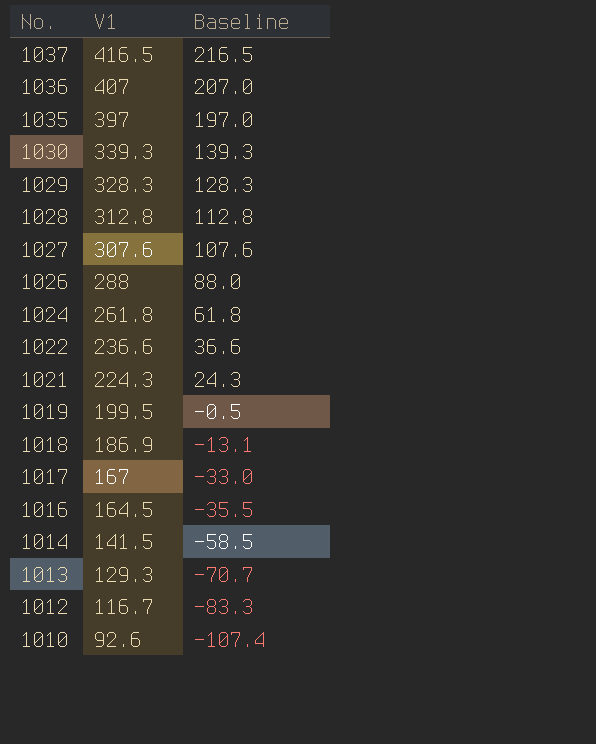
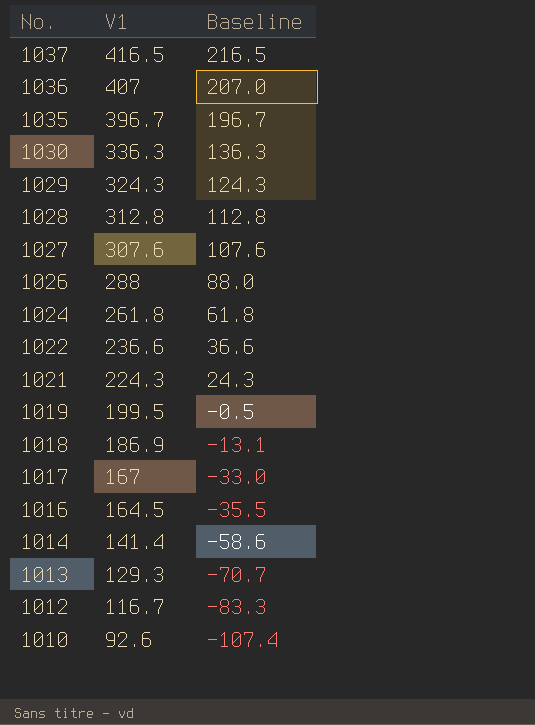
1035 | V1: 397 -> 396.7
1035 | Baseline: 197.0 -> 196.7
1030 | V1: 339.3 -> 336.3
1030 | Baseline: 139.3 -> 136.3
1029 | V1: 328.3 -> 324.3
1029 | Baseline: 128.3 -> 124.3
1014 | V1: 141.5 -> 141.4
1014 | Baseline: -58.5 -> -58.6

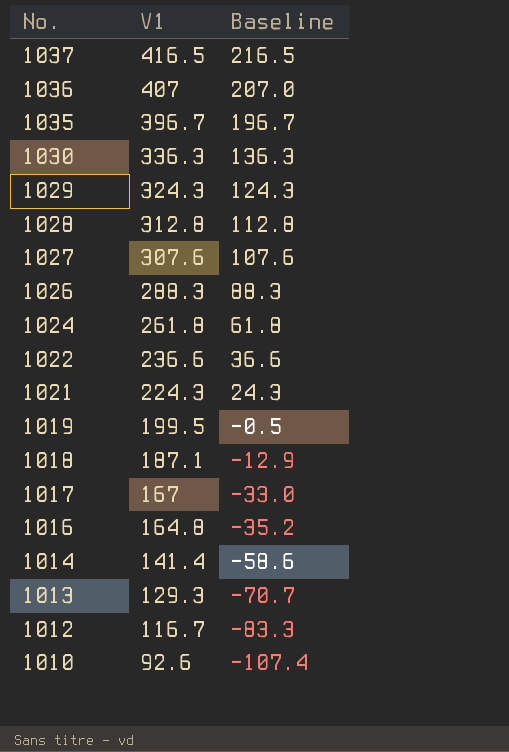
1026 | V1: 288 -> 288.3
1026 | Baseline: 88.0 -> 88.3
1018 | V1: 186.9 -> 187.1
1018 | Baseline: -13.1 -> -12.9
1016 | V1: 164.5 -> 164.8
1016 | Baseline: -35.5 -> -35.2

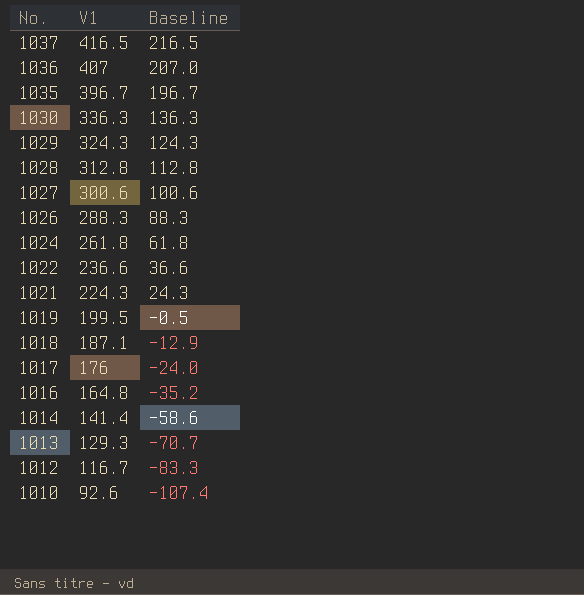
1027 | V1: 307.6 -> 300.6
1027 | Baseline: 107.6 -> 100.6
1017 | V1: 167 -> 176
1017 | Baseline: -33.0 -> -24.0

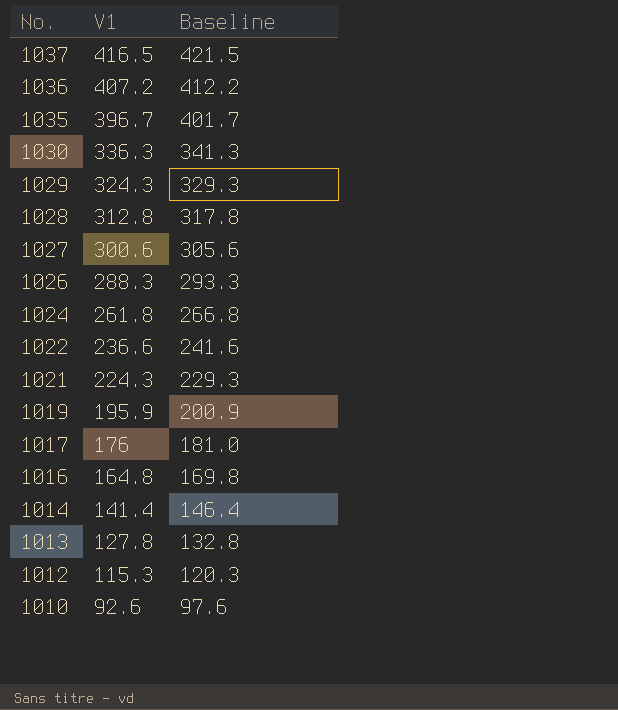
column Baseline | formula: [V1] - 200 -> [V1] + 5
row 1018: 187.1 | -12.9 -> none
1036 | V1: 407 -> 407.2
1019 | V1: 199.5 -> 195.9
1013 | V1: 129.3 -> 127.8
1012 | V1: 116.7 -> 115.3

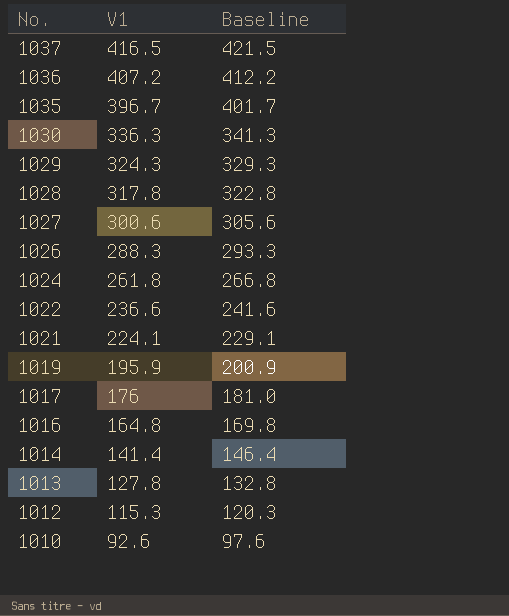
1028 | V1: 312.8 -> 317.8
1028 | Baseline: 317.8 -> 322.8
1021 | V1: 224.3 -> 224.1
1021 | Baseline: 229.3 -> 229.1

